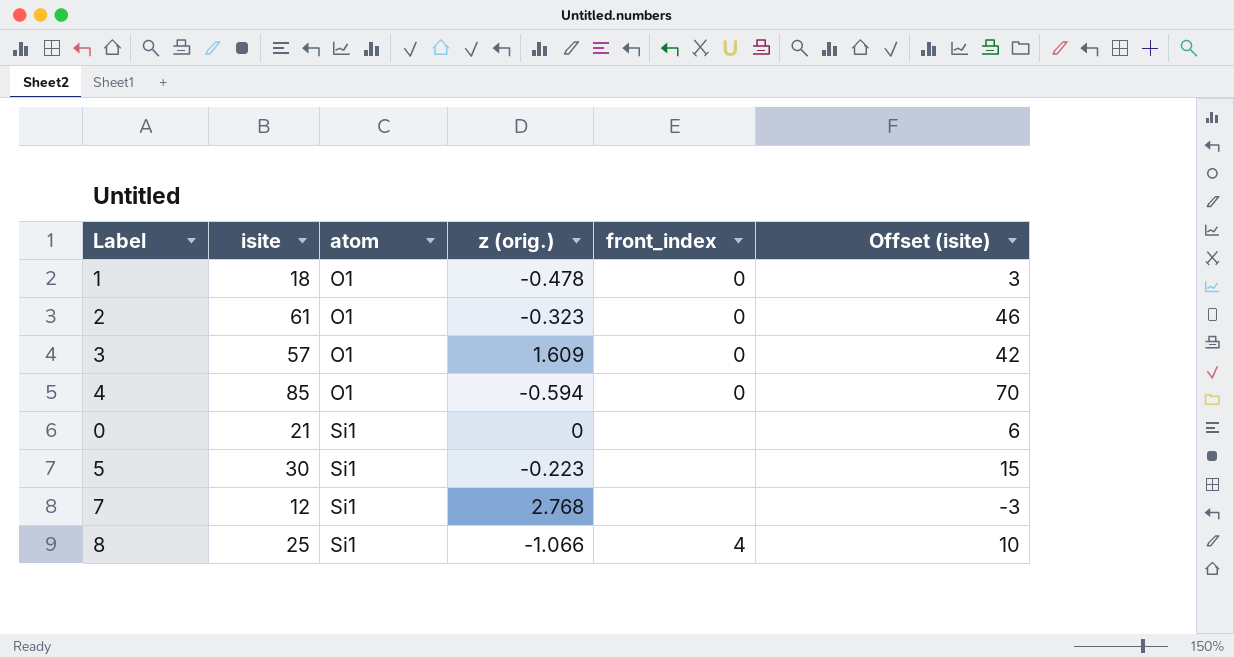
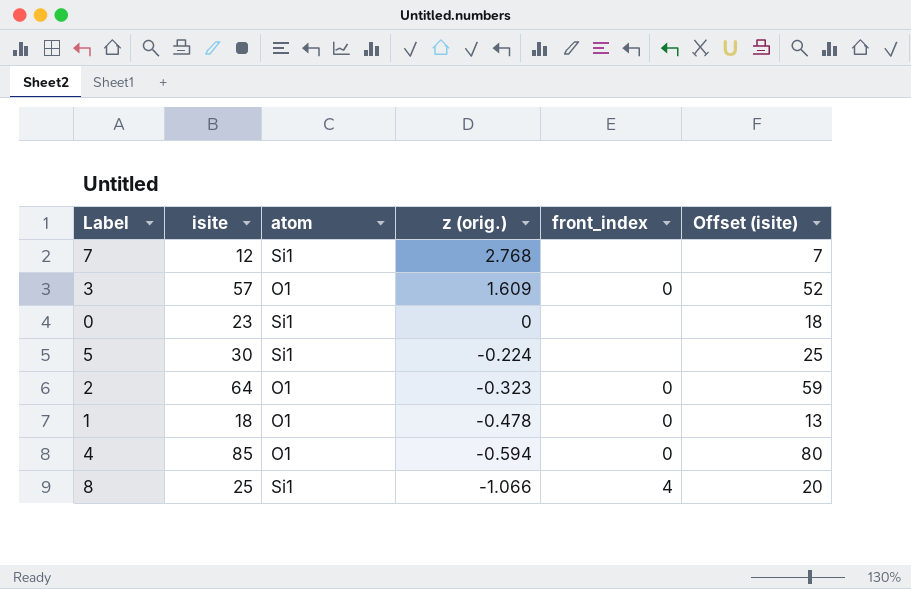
row order: atom ascending -> z (orig.) descending
column Offset (isite) | formula: [isite] - 15 -> [isite] - 5
0 | isite: 21 -> 23
5 | z (orig.): -0.223 -> -0.224
2 | isite: 61 -> 64

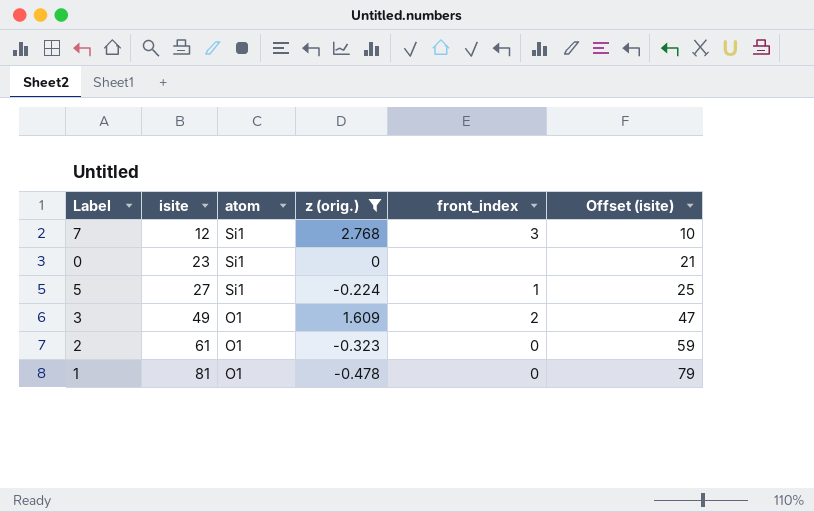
filter: none -> z (orig.) >= -0.478
row order: z (orig.) descending -> isite ascending
column Offset (isite) | formula: [isite] - 5 -> [isite] - 2
7 | front_index: none -> 3
5 | isite: 30 -> 27
5 | front_index: none -> 1
3 | isite: 57 -> 49
3 | front_index: 0 -> 2
2 | isite: 64 -> 61
1 | isite: 18 -> 81

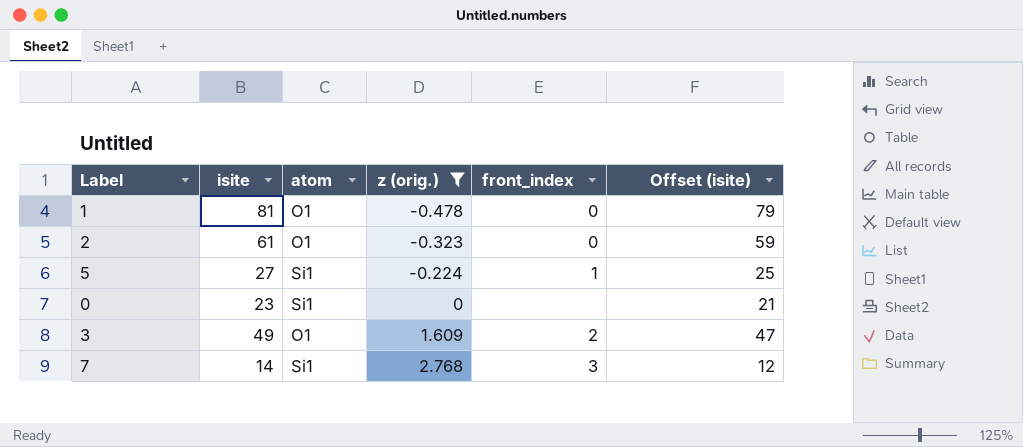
row order: isite ascending -> z (orig.) ascending
7 | isite: 12 -> 14
7 | Offset (isite): 10 -> 12

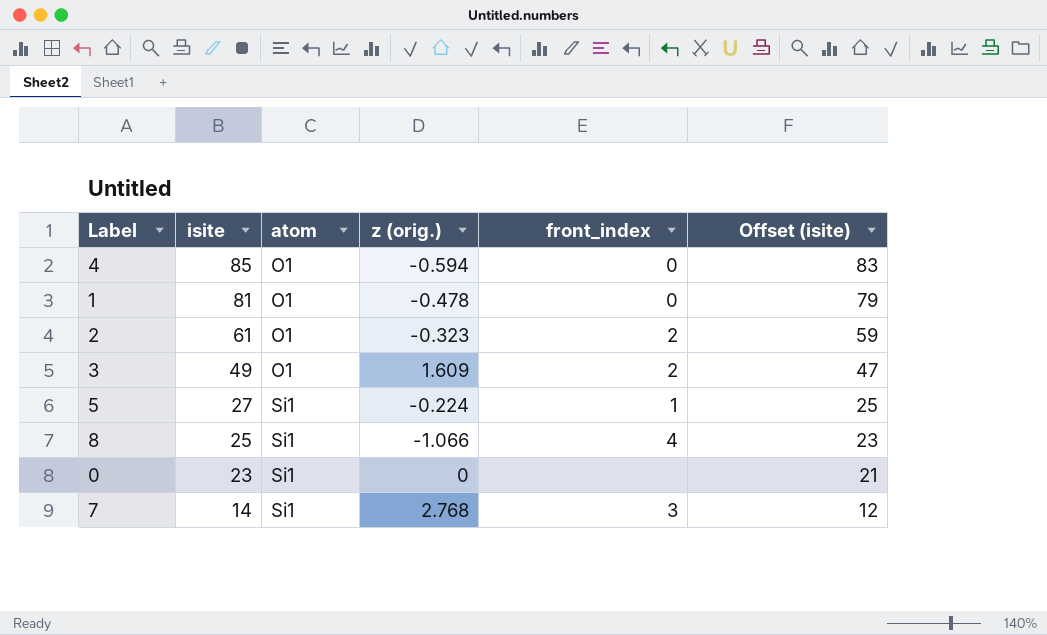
filter: z (orig.) >= -0.478 -> none
row order: z (orig.) ascending -> isite descending
2 | front_index: 0 -> 2

